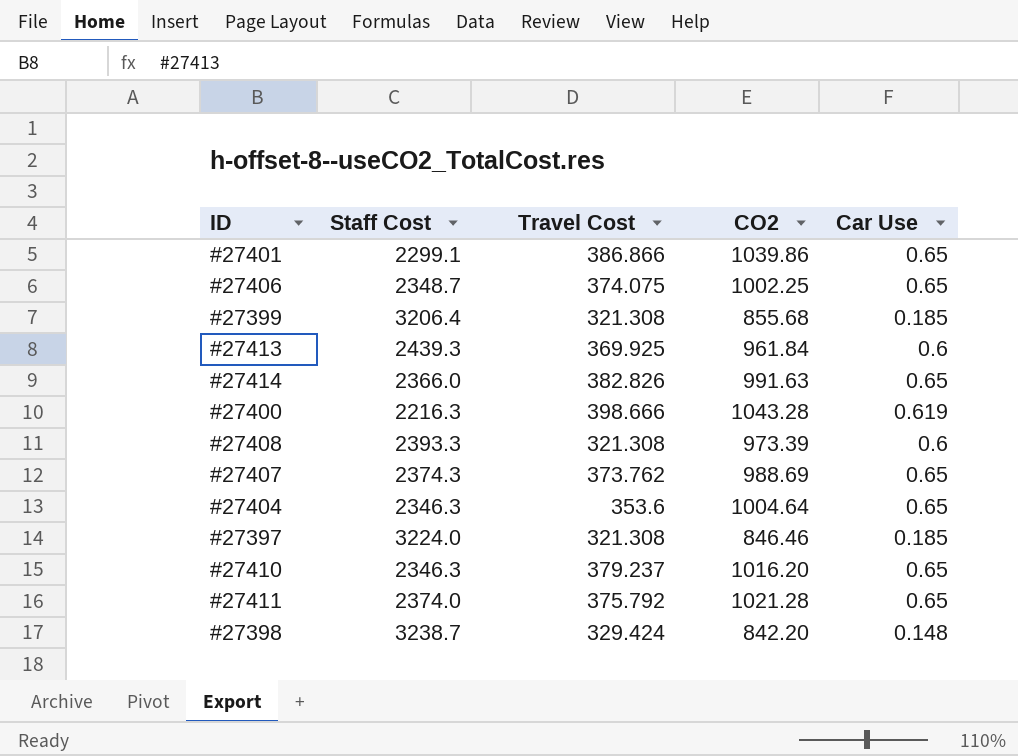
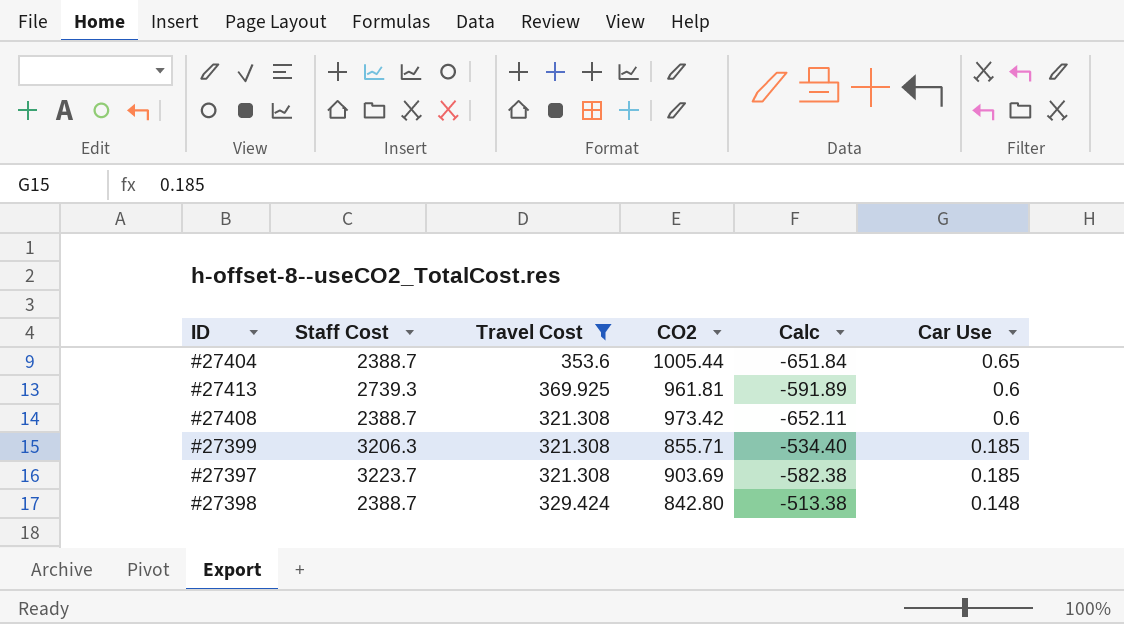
filter: none -> Travel Cost <= 369.925
row order: none -> Car Use descending
column Calc | formula: none -> [Travel Cost] - [CO2]
#27404 | Staff Cost: 2346.3 -> 2388.7
#27404 | CO2: 1004.64 -> 1005.44
#27413 | Staff Cost: 2439.3 -> 2739.3
#27413 | CO2: 961.84 -> 961.81
#27408 | Staff Cost: 2393.3 -> 2388.7
#27408 | CO2: 973.39 -> 973.42
#27399 | Staff Cost: 3206.4 -> 3206.3
#27399 | CO2: 855.68 -> 855.71
#27397 | Staff Cost: 3224.0 -> 3223.7
#27397 | CO2: 846.46 -> 903.69
#27398 | Staff Cost: 3238.7 -> 2388.7
#27398 | CO2: 842.20 -> 842.80

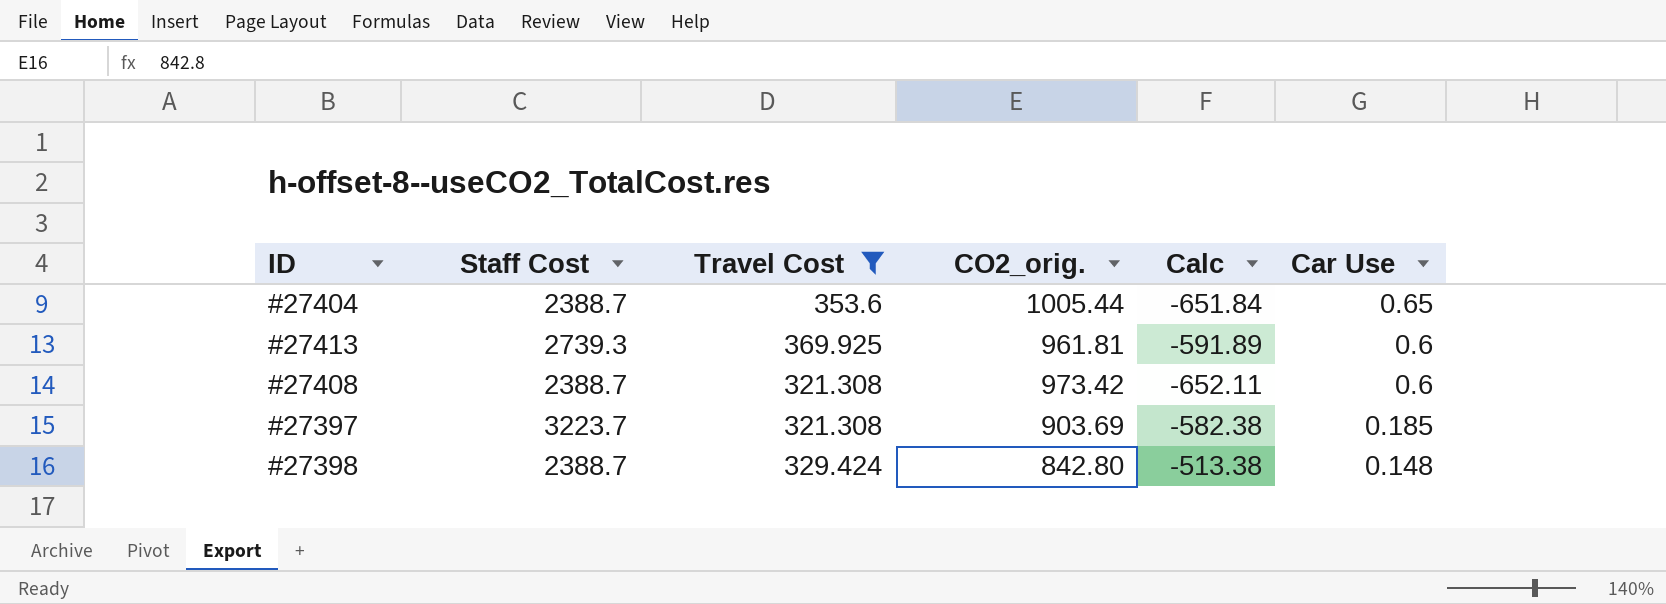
column name: CO2 -> CO2_orig.
row #27399: 3206.3 | 321.308 | 855.71 | -534.40 | 0.185 -> none

